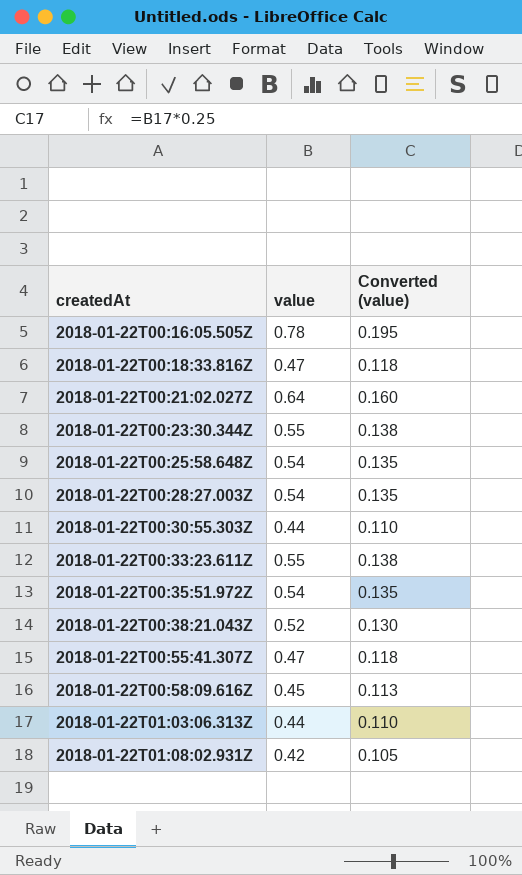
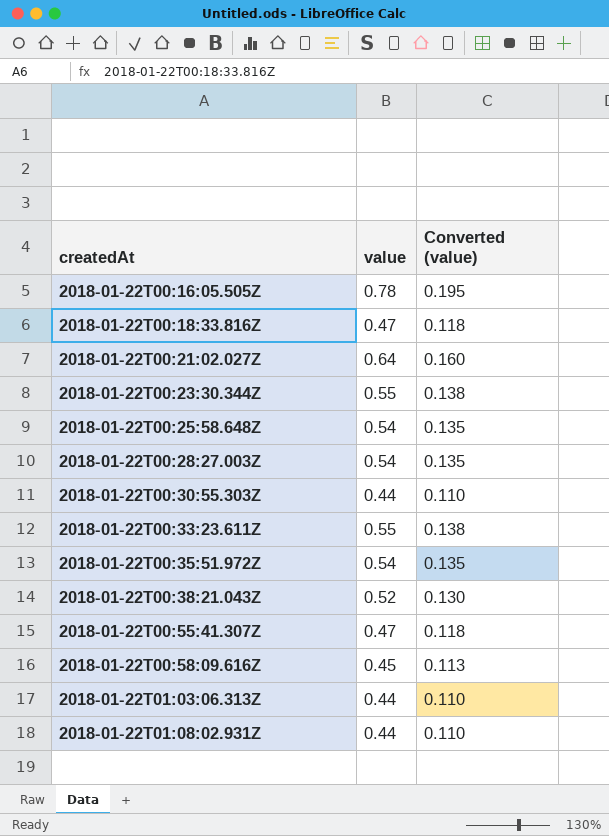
2018-01-22T01:08:02.931Z | value: 0.42 -> 0.44
2018-01-22T01:08:02.931Z | Converted (value): 0.105 -> 0.110

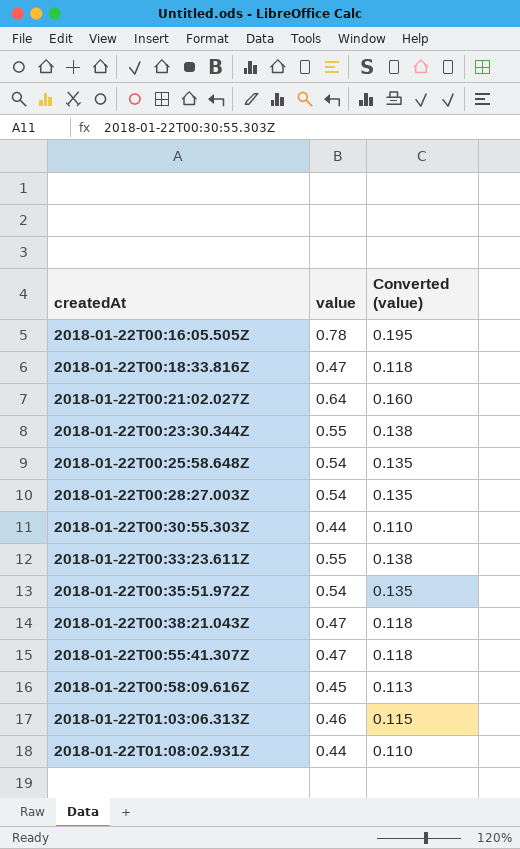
2018-01-22T00:38:21.043Z | value: 0.52 -> 0.47
2018-01-22T00:38:21.043Z | Converted (value): 0.130 -> 0.118
2018-01-22T01:03:06.313Z | value: 0.44 -> 0.46
2018-01-22T01:03:06.313Z | Converted (value): 0.110 -> 0.115

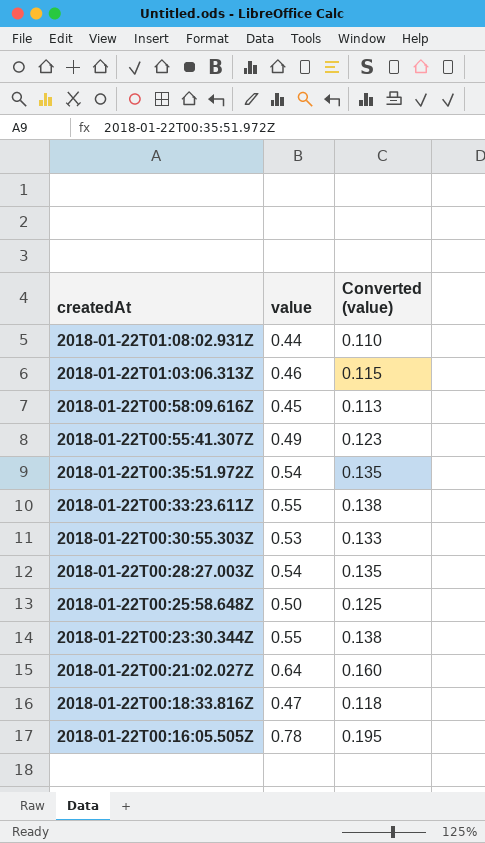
row order: createdAt ascending -> createdAt descending
row 2018-01-22T00:38:21.043Z: 0.47 | 0.118 -> none
2018-01-22T00:55:41.307Z | value: 0.47 -> 0.49
2018-01-22T00:55:41.307Z | Converted (value): 0.118 -> 0.123
2018-01-22T00:30:55.303Z | value: 0.44 -> 0.53
2018-01-22T00:30:55.303Z | Converted (value): 0.110 -> 0.133
2018-01-22T00:25:58.648Z | value: 0.54 -> 0.50
2018-01-22T00:25:58.648Z | Converted (value): 0.135 -> 0.125

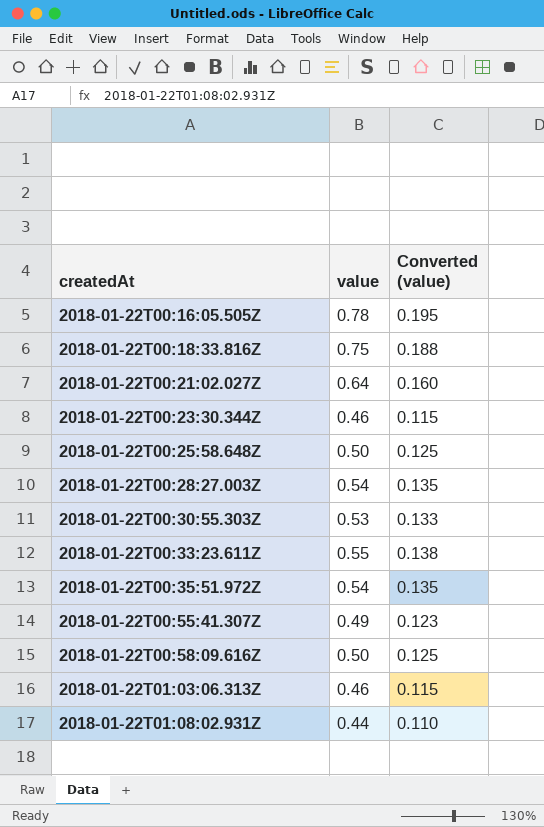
row order: createdAt descending -> createdAt ascending
2018-01-22T00:18:33.816Z | value: 0.47 -> 0.75
2018-01-22T00:18:33.816Z | Converted (value): 0.118 -> 0.188
2018-01-22T00:23:30.344Z | value: 0.55 -> 0.46
2018-01-22T00:23:30.344Z | Converted (value): 0.138 -> 0.115
2018-01-22T00:58:09.616Z | value: 0.45 -> 0.50
2018-01-22T00:58:09.616Z | Converted (value): 0.113 -> 0.125

